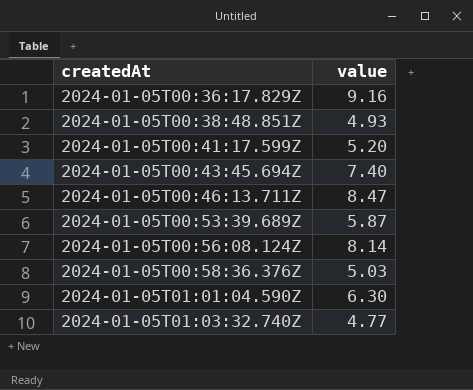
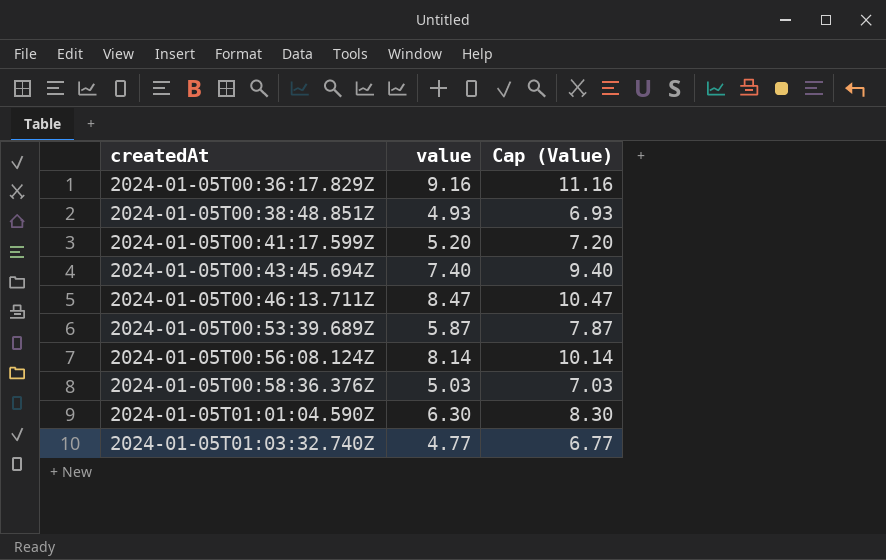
column Cap (Value) | formula: none -> [value] + 2

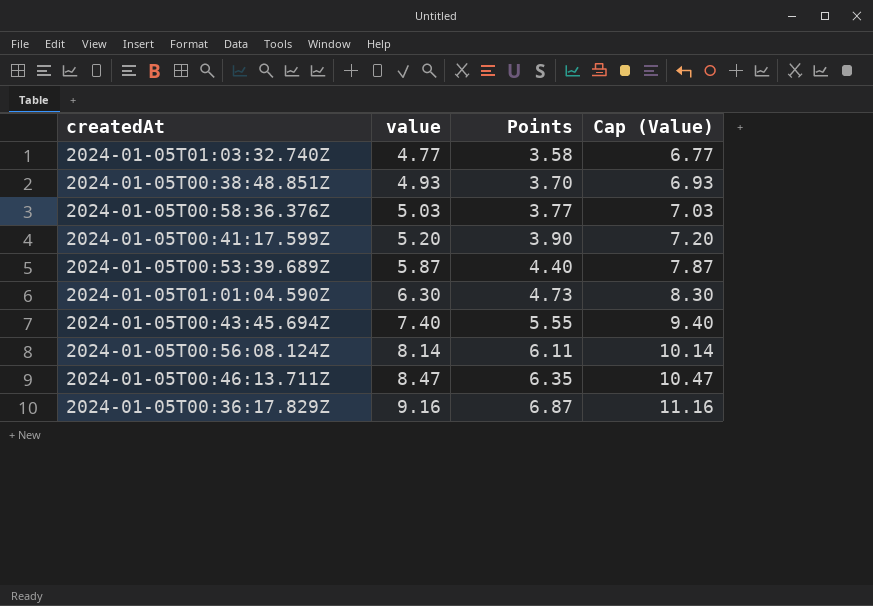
row order: createdAt ascending -> value ascending
column Points | formula: none -> [value] * 0.75

